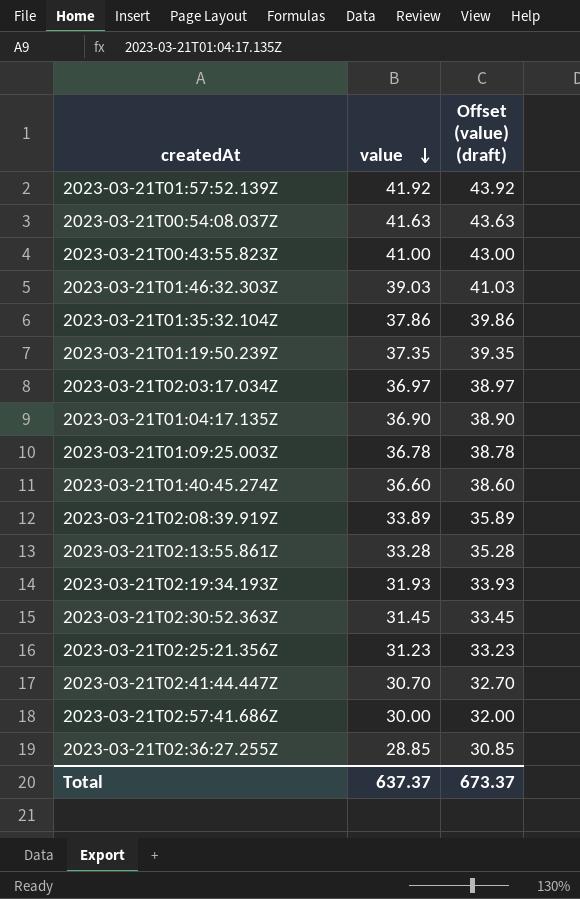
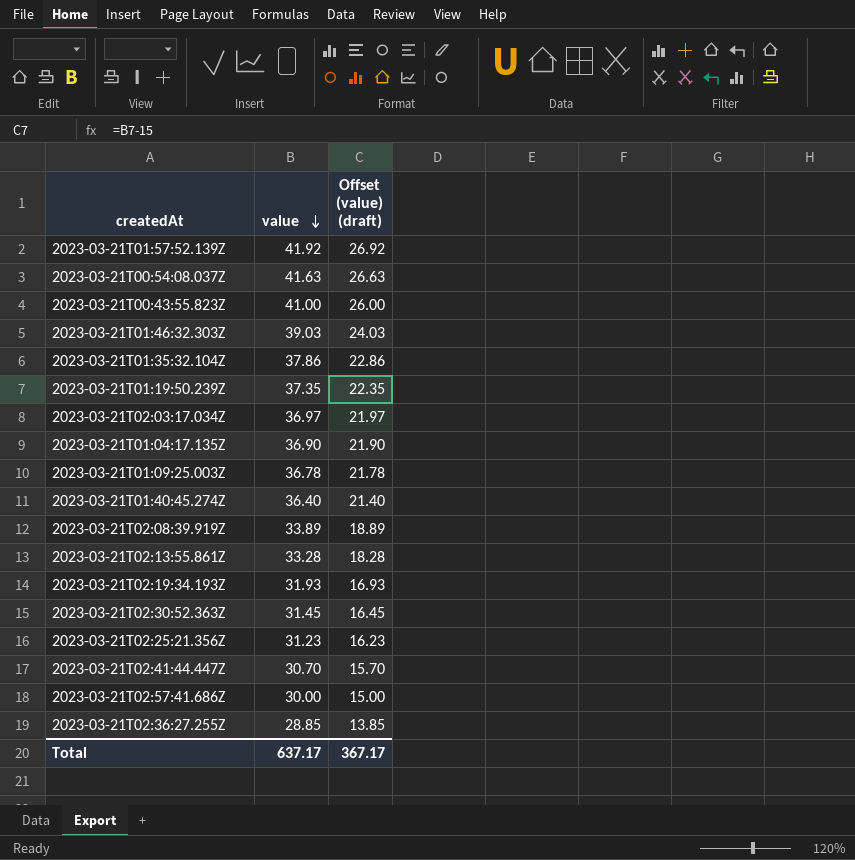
column Offset (value) (draft) | formula: [value] + 2 -> [value] - 15
2023-03-21T01:40:45.274Z | value: 36.60 -> 36.40
Total | value: 637.37 -> 637.17
Total | Offset (value) (draft): 673.37 -> 367.17

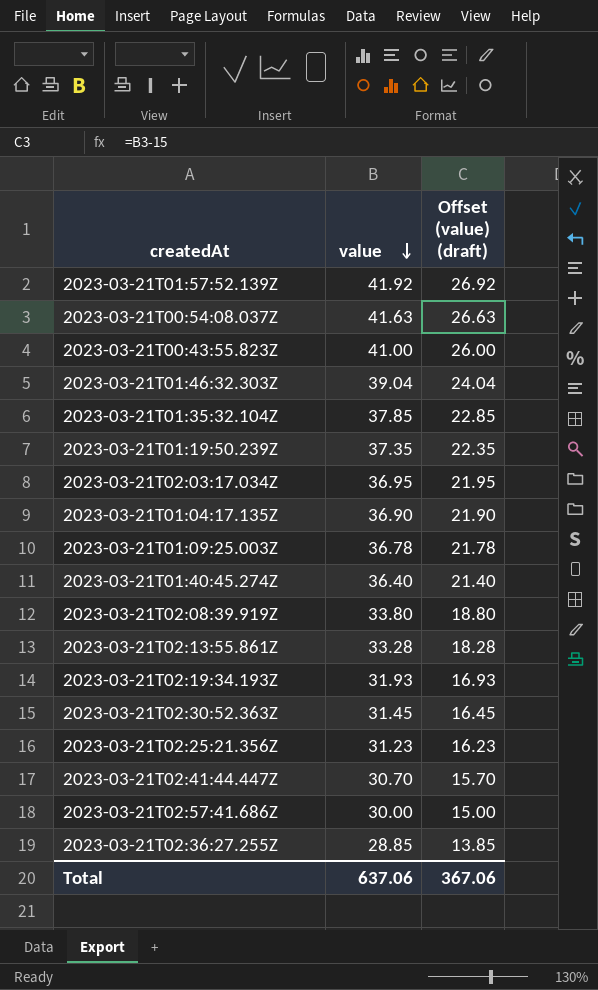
2023-03-21T01:46:32.303Z | value: 39.03 -> 39.04
2023-03-21T01:46:32.303Z | Offset (value) (draft): 24.03 -> 24.04
2023-03-21T01:35:32.104Z | value: 37.86 -> 37.85
2023-03-21T01:35:32.104Z | Offset (value) (draft): 22.86 -> 22.85
2023-03-21T02:03:17.034Z | value: 36.97 -> 36.95
2023-03-21T02:03:17.034Z | Offset (value) (draft): 21.97 -> 21.95
2023-03-21T02:08:39.919Z | value: 33.89 -> 33.80
2023-03-21T02:08:39.919Z | Offset (value) (draft): 18.89 -> 18.80
Total | value: 637.17 -> 637.06
Total | Offset (value) (draft): 367.17 -> 367.06

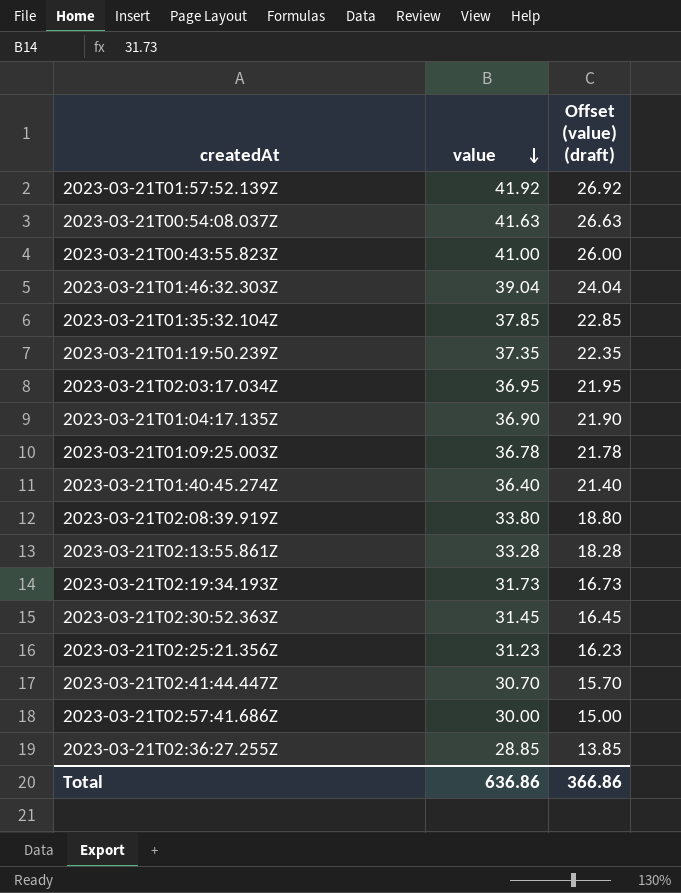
2023-03-21T02:19:34.193Z | value: 31.93 -> 31.73
2023-03-21T02:19:34.193Z | Offset (value) (draft): 16.93 -> 16.73
Total | value: 637.06 -> 636.86
Total | Offset (value) (draft): 367.06 -> 366.86

